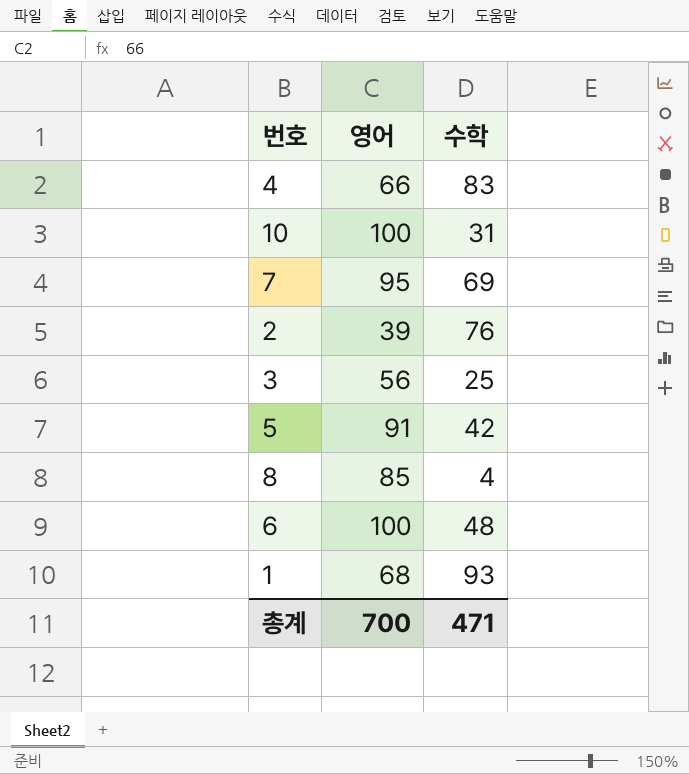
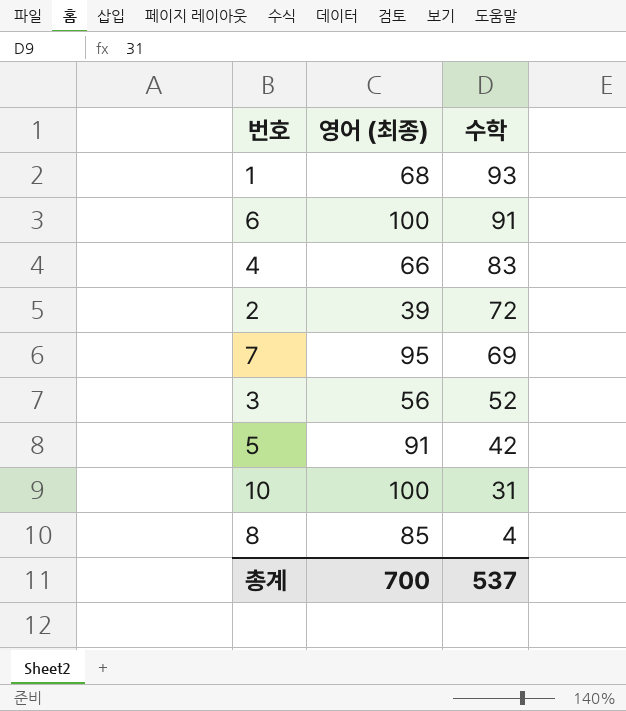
row order: none -> 수학 descending
column name: 영어 -> 영어 (최종)
6 | 수학: 48 -> 91
2 | 수학: 76 -> 72
3 | 수학: 25 -> 52
총계 | 수학: 471 -> 537

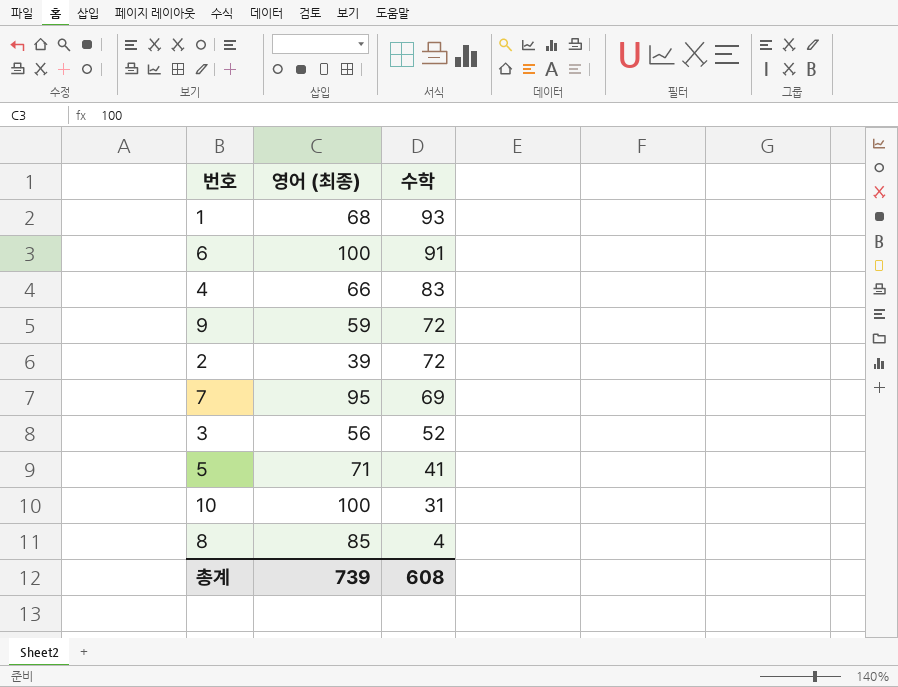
row 9: none -> 59 | 72
5 | 영어 (최종): 91 -> 71
5 | 수학: 42 -> 41
총계 | 영어 (최종): 700 -> 739
총계 | 수학: 537 -> 608

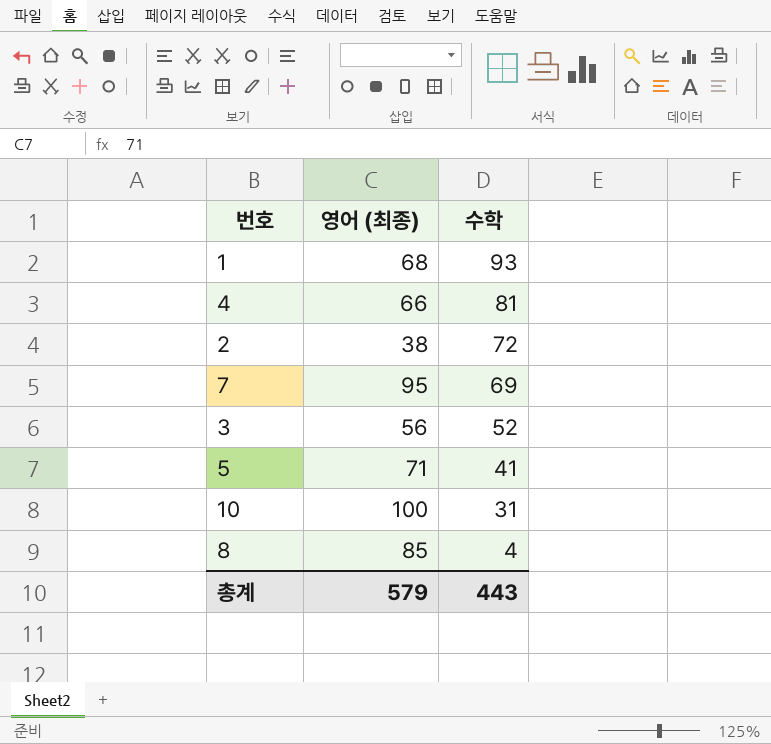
row 6: 100 | 91 -> none
row 9: 59 | 72 -> none
4 | 수학: 83 -> 81
2 | 영어 (최종): 39 -> 38
총계 | 영어 (최종): 739 -> 579
총계 | 수학: 608 -> 443

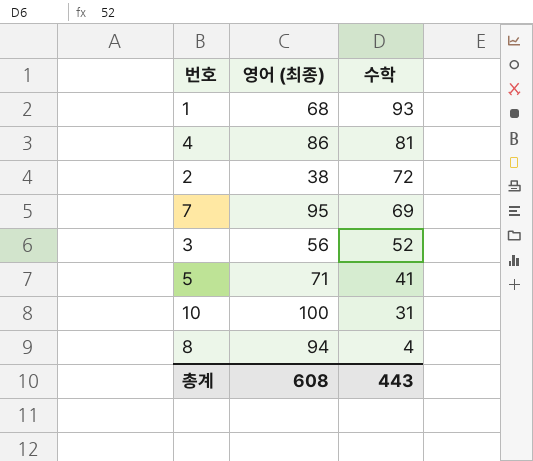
4 | 영어 (최종): 66 -> 86
8 | 영어 (최종): 85 -> 94
총계 | 영어 (최종): 579 -> 608

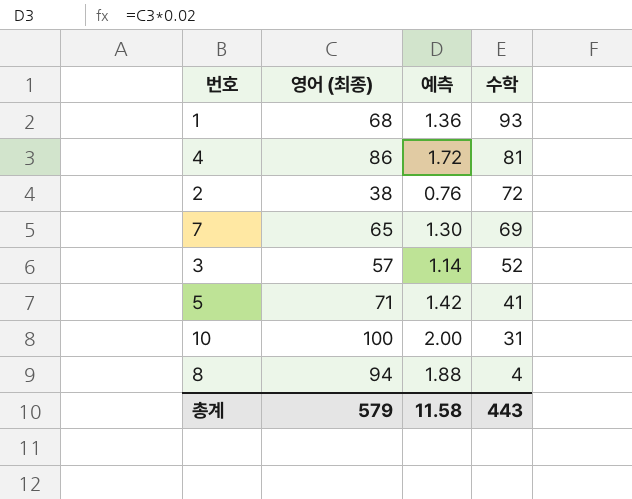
column 예측 | formula: none -> [영어 (최종)] * 0.02
7 | 영어 (최종): 95 -> 65
3 | 영어 (최종): 56 -> 57
총계 | 영어 (최종): 608 -> 579

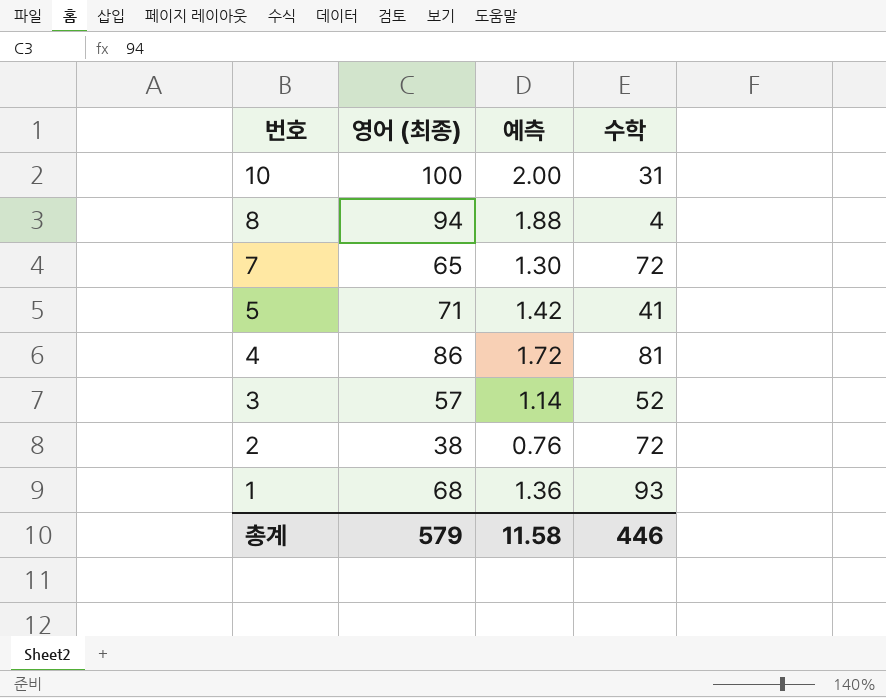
row order: 수학 descending -> 번호 descending
7 | 수학: 69 -> 72
총계 | 수학: 443 -> 446

